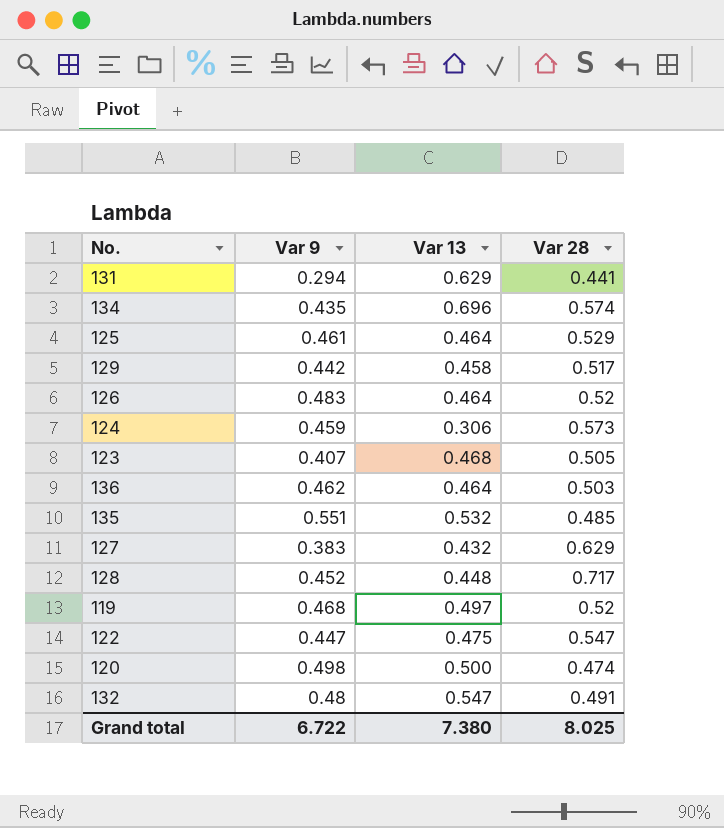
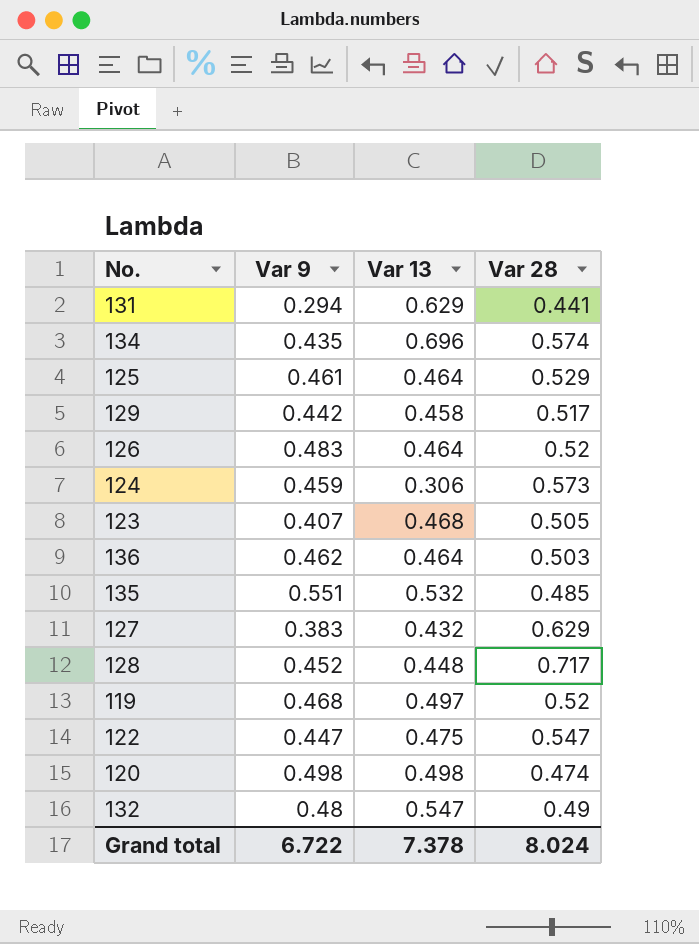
120 | Var 13: 0.500 -> 0.498
132 | Var 28: 0.491 -> 0.49
Grand total | Var 13: 7.380 -> 7.378
Grand total | Var 28: 8.025 -> 8.024

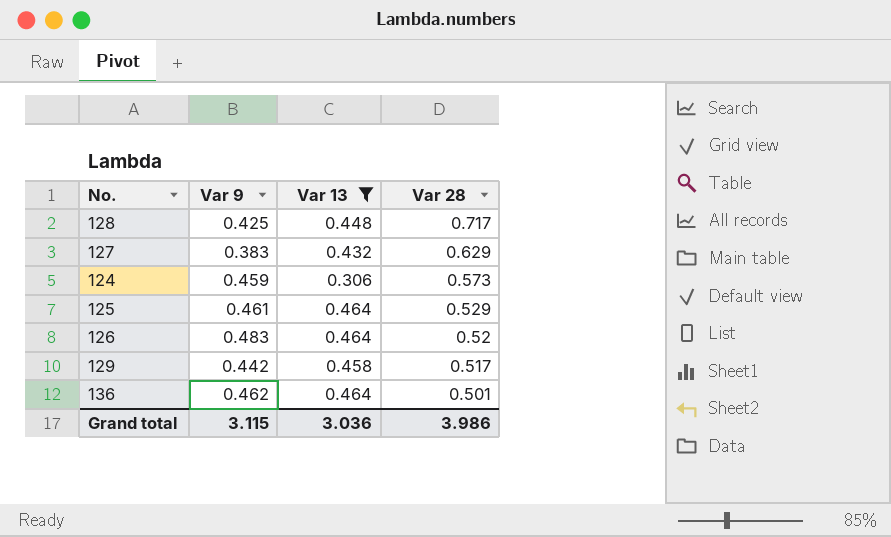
filter: none -> Var 13 <= 0.464
row order: none -> Var 28 descending
128 | Var 9: 0.452 -> 0.425
136 | Var 28: 0.503 -> 0.501
Grand total | Var 9: 6.722 -> 3.115
Grand total | Var 13: 7.378 -> 3.036
Grand total | Var 28: 8.024 -> 3.986

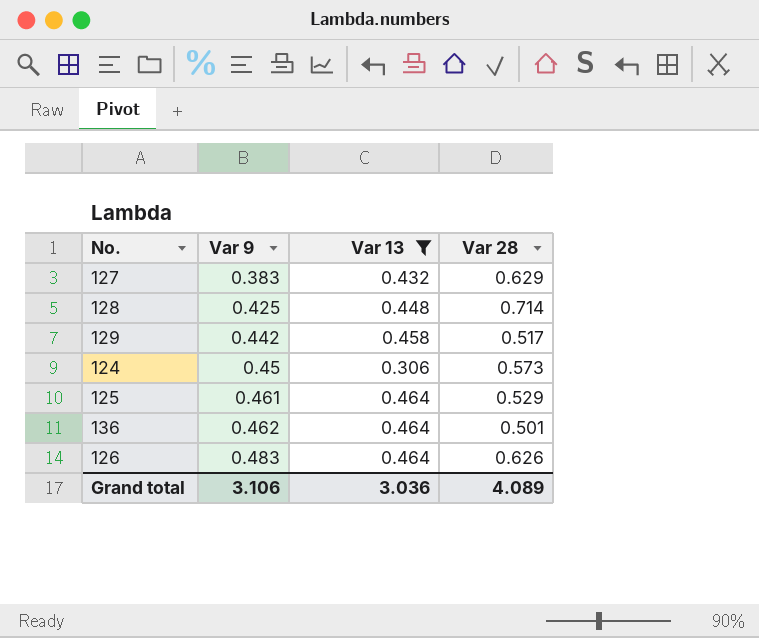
row order: Var 28 descending -> Var 9 ascending
128 | Var 28: 0.717 -> 0.714
124 | Var 9: 0.459 -> 0.45
126 | Var 28: 0.52 -> 0.626
Grand total | Var 9: 3.115 -> 3.106
Grand total | Var 28: 3.986 -> 4.089

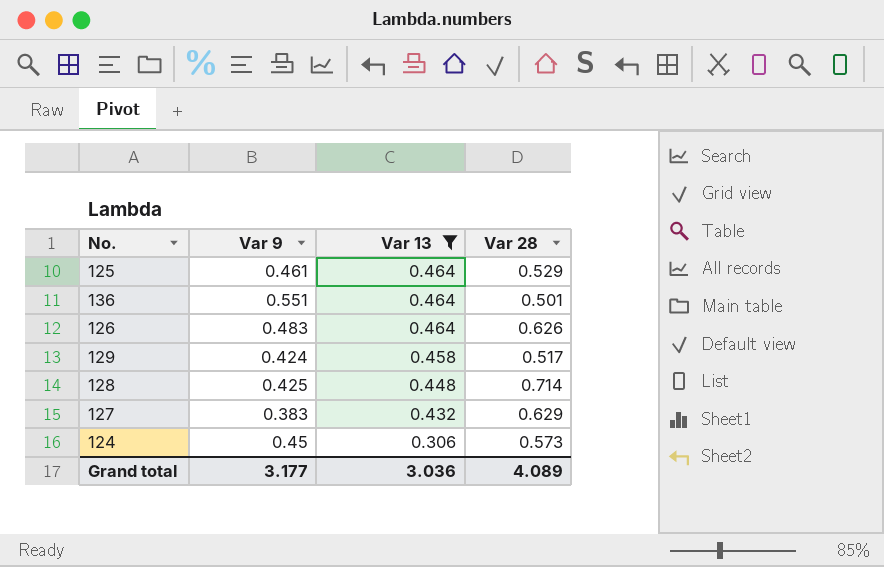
row order: Var 9 ascending -> Var 13 descending
136 | Var 9: 0.462 -> 0.551
129 | Var 9: 0.442 -> 0.424
Grand total | Var 9: 3.106 -> 3.177

